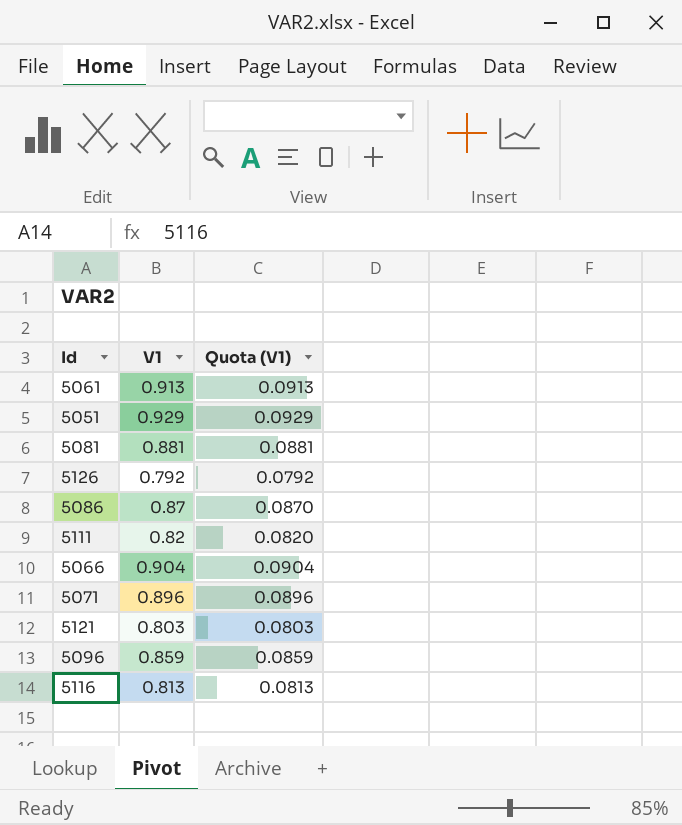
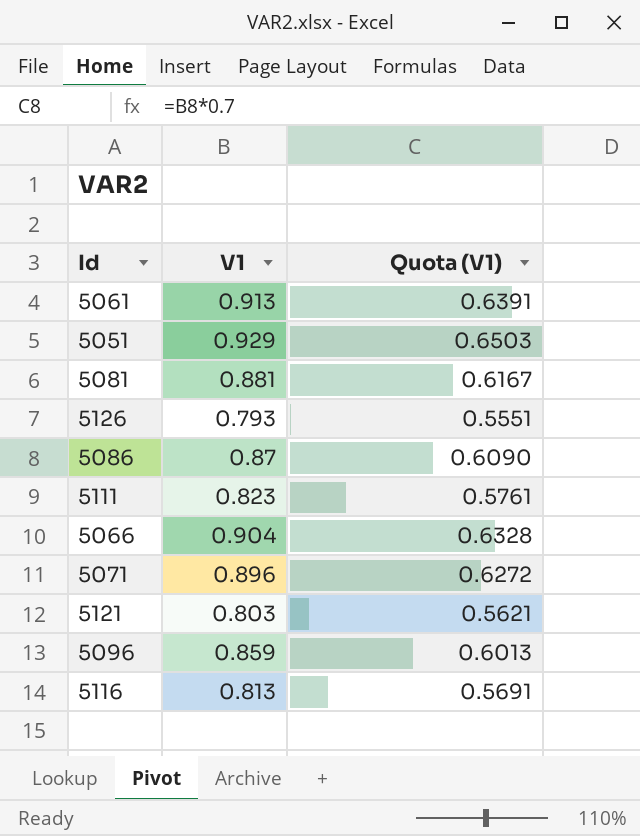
column Quota (V1) | formula: [V1] * 0.1 -> [V1] * 0.7
5126 | V1: 0.792 -> 0.793
5111 | V1: 0.82 -> 0.823

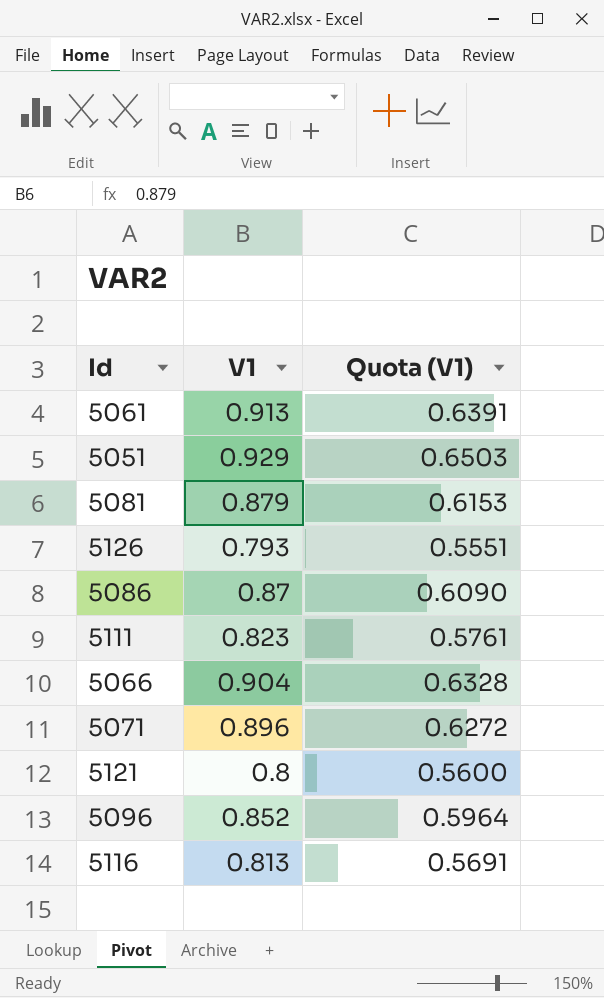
5081 | V1: 0.881 -> 0.879
5081 | Quota (V1): 0.6167 -> 0.6153
5121 | V1: 0.803 -> 0.8
5121 | Quota (V1): 0.5621 -> 0.5600
5096 | V1: 0.859 -> 0.852
5096 | Quota (V1): 0.6013 -> 0.5964

